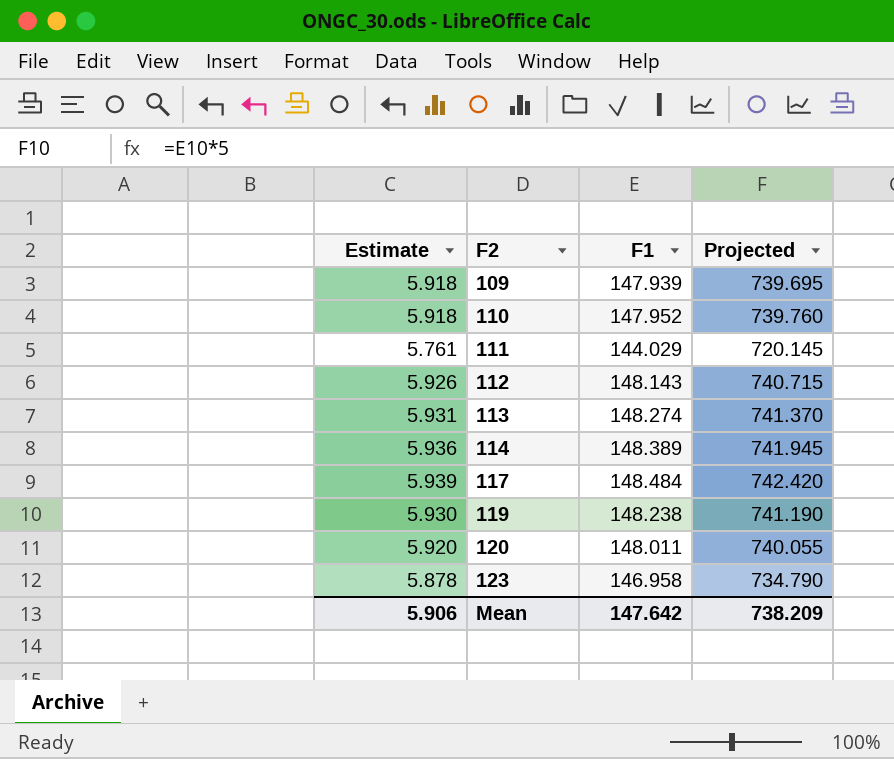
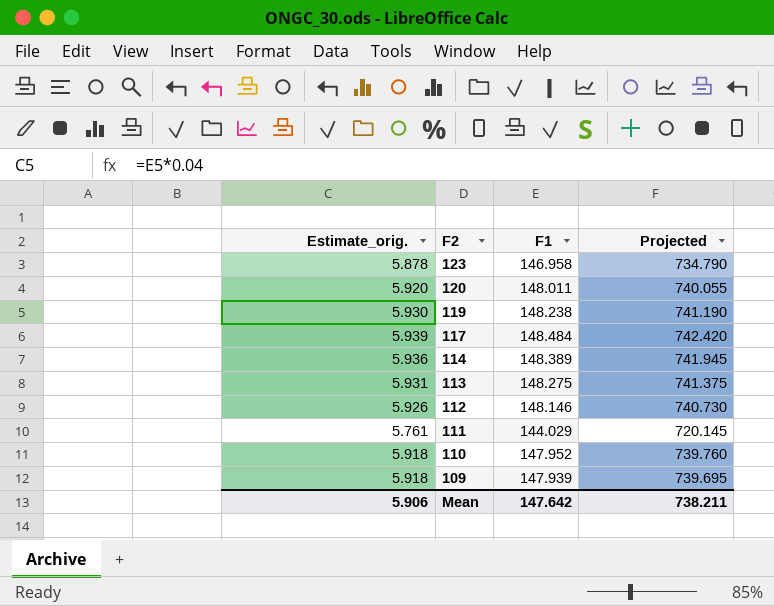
row order: F2 ascending -> F2 descending
column name: Estimate -> Estimate_orig.
113 | F1: 148.274 -> 148.275
113 | Projected: 741.370 -> 741.375
112 | F1: 148.143 -> 148.146
112 | Projected: 740.715 -> 740.730
Mean | Projected: 738.209 -> 738.211

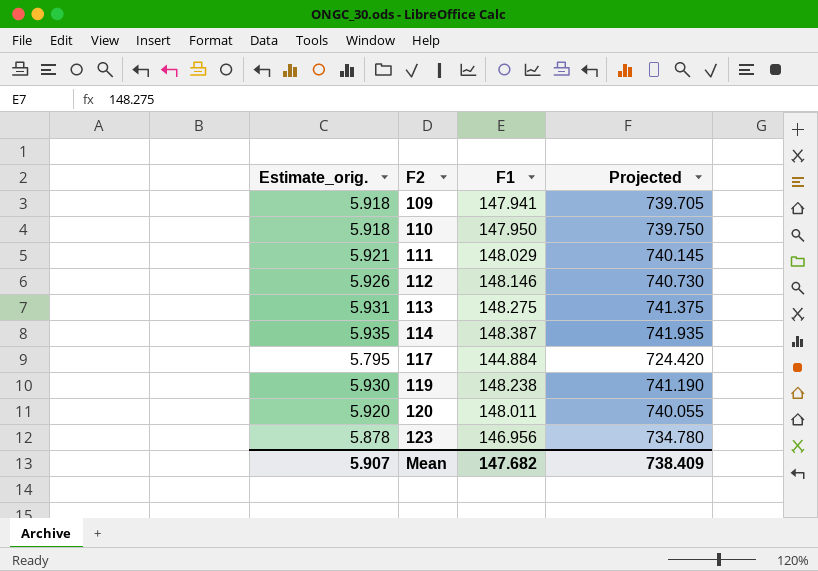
row order: F2 descending -> F2 ascending
109 | F1: 147.939 -> 147.941
109 | Projected: 739.695 -> 739.705
110 | F1: 147.952 -> 147.950
110 | Projected: 739.760 -> 739.750
111 | Estimate_orig.: 5.761 -> 5.921
111 | F1: 144.029 -> 148.029
111 | Projected: 720.145 -> 740.145
114 | Estimate_orig.: 5.936 -> 5.935
114 | F1: 148.389 -> 148.387
114 | Projected: 741.945 -> 741.935
117 | Estimate_orig.: 5.939 -> 5.795
117 | F1: 148.484 -> 144.884
117 | Projected: 742.420 -> 724.420
123 | F1: 146.958 -> 146.956
123 | Projected: 734.790 -> 734.780
Mean | Estimate_orig.: 5.906 -> 5.907
Mean | F1: 147.642 -> 147.682
Mean | Projected: 738.211 -> 738.409

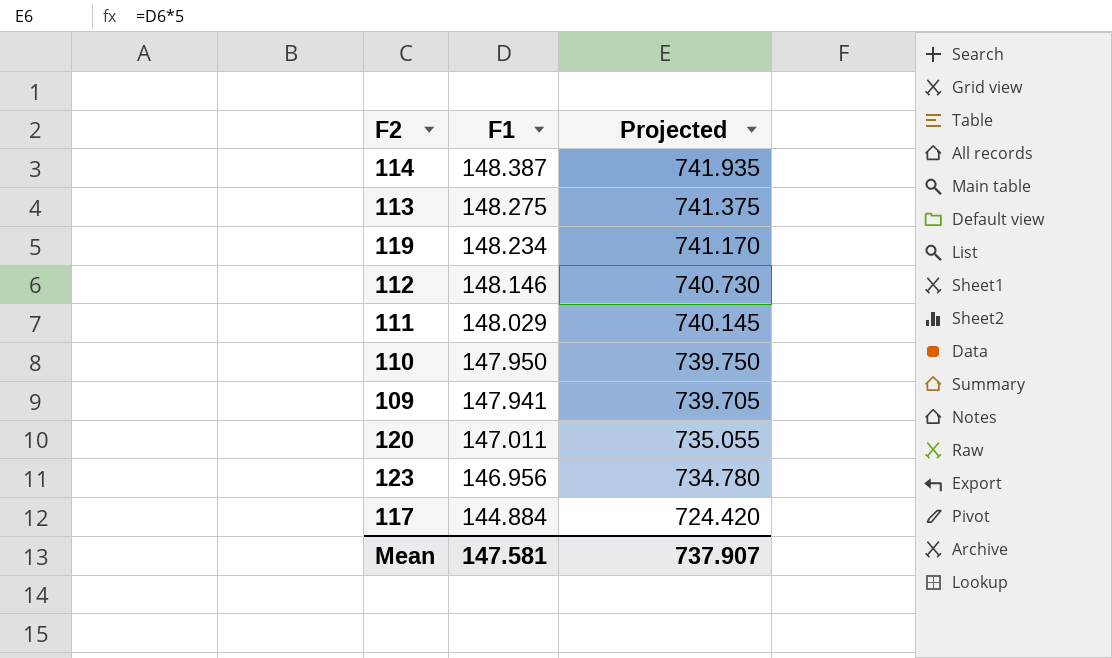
row order: F2 ascending -> F1 descending
column Estimate_orig. | formula: [F1] * 0.04 -> none
119 | F1: 148.238 -> 148.234
119 | Projected: 741.190 -> 741.170
120 | F1: 148.011 -> 147.011
120 | Projected: 740.055 -> 735.055
Mean | F1: 147.682 -> 147.581
Mean | Projected: 738.409 -> 737.907

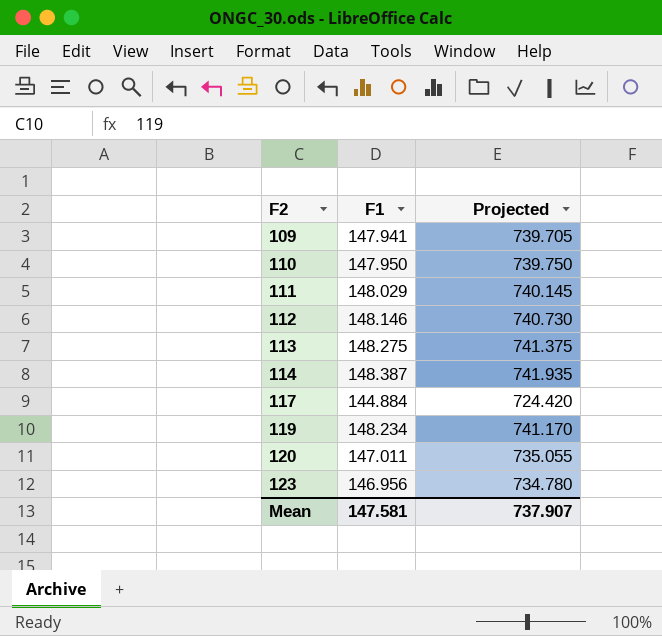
row order: F1 descending -> F2 ascending

